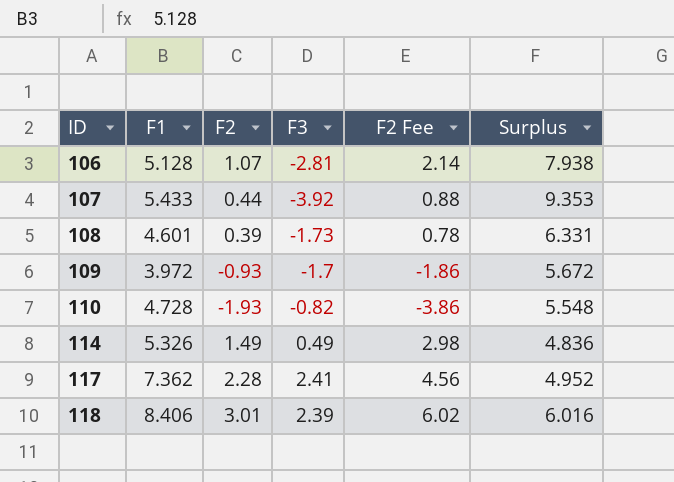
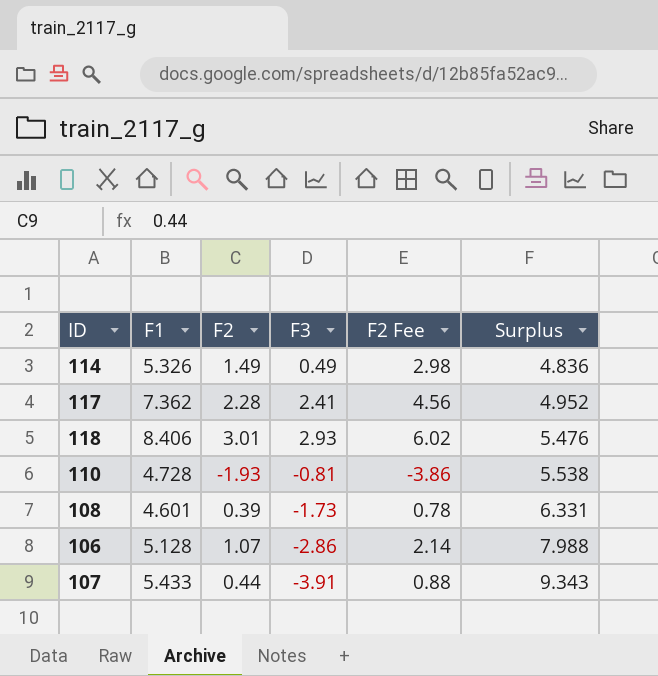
row order: ID ascending -> Surplus ascending
row 109: 3.972 | -0.93 | -1.7 | -1.86 | 5.672 -> none
118 | F3: 2.39 -> 2.93
118 | Surplus: 6.016 -> 5.476
110 | F3: -0.82 -> -0.81
110 | Surplus: 5.548 -> 5.538
106 | F3: -2.81 -> -2.86
106 | Surplus: 7.938 -> 7.988
107 | F3: -3.92 -> -3.91
107 | Surplus: 9.353 -> 9.343

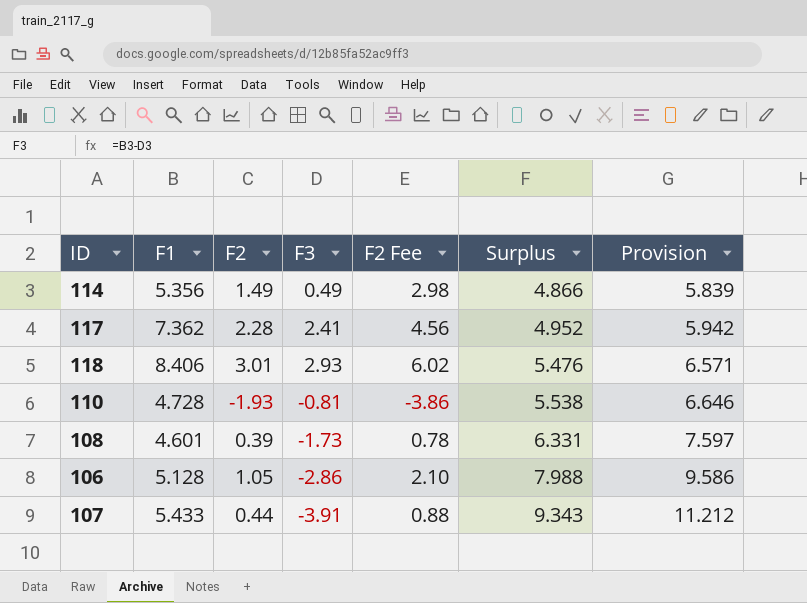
column Provision | formula: none -> [Surplus] * 1.2
114 | F1: 5.326 -> 5.356
114 | Surplus: 4.836 -> 4.866
106 | F2: 1.07 -> 1.05
106 | F2 Fee: 2.14 -> 2.10

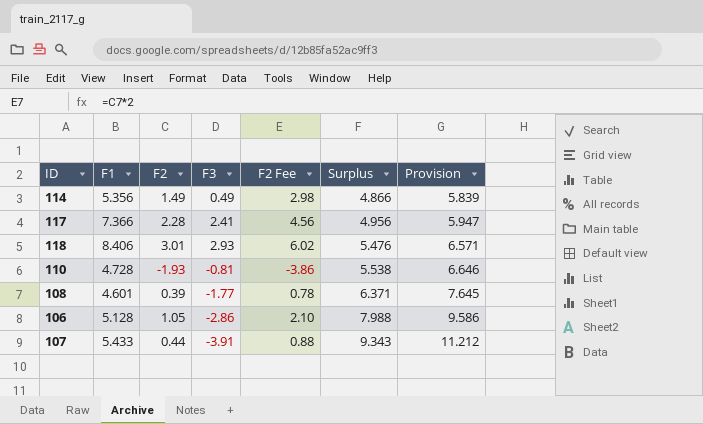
117 | F1: 7.362 -> 7.366
117 | Surplus: 4.952 -> 4.956
117 | Provision: 5.942 -> 5.947
108 | F3: -1.73 -> -1.77
108 | Surplus: 6.331 -> 6.371
108 | Provision: 7.597 -> 7.645

